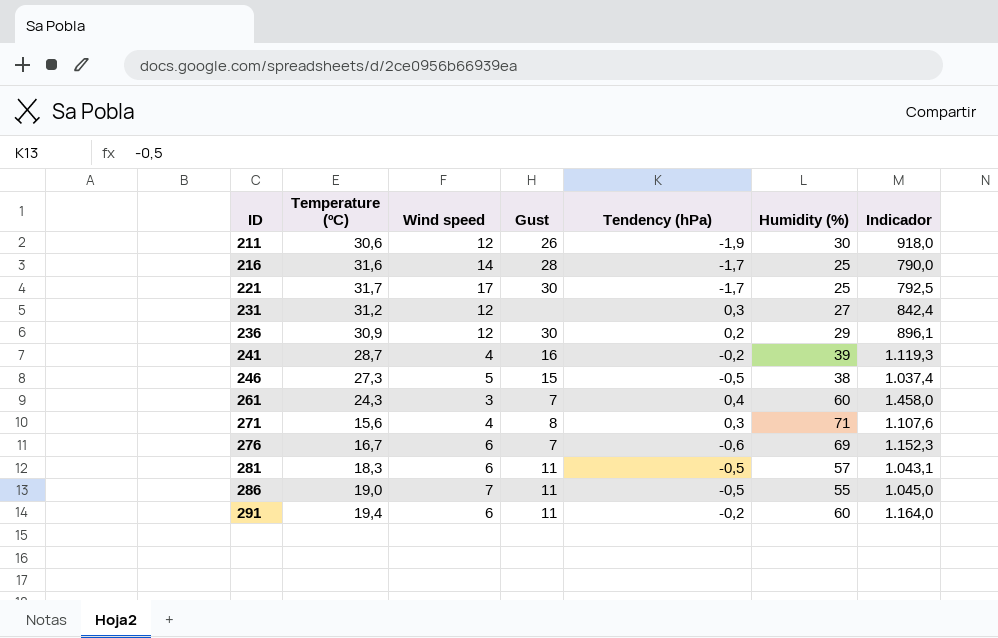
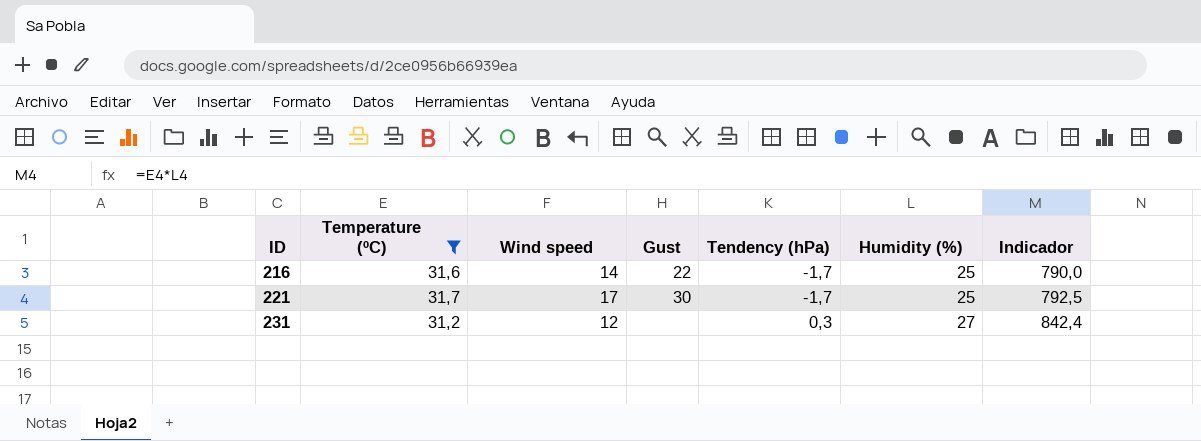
filter: none -> Temperature (ºC) >= 31,2
216 | Gust: 28 -> 22

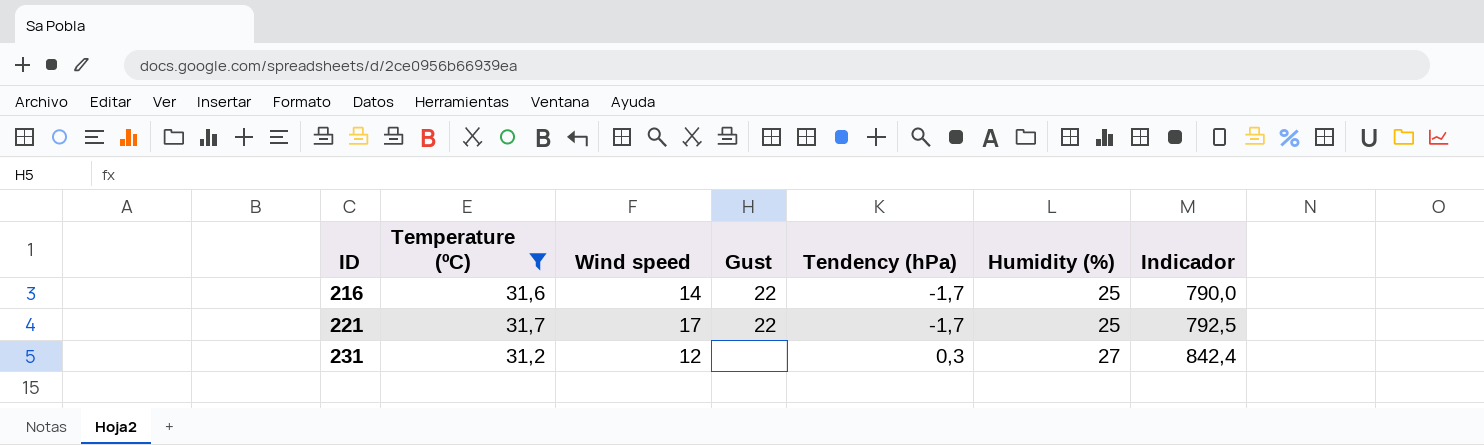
221 | Gust: 30 -> 22

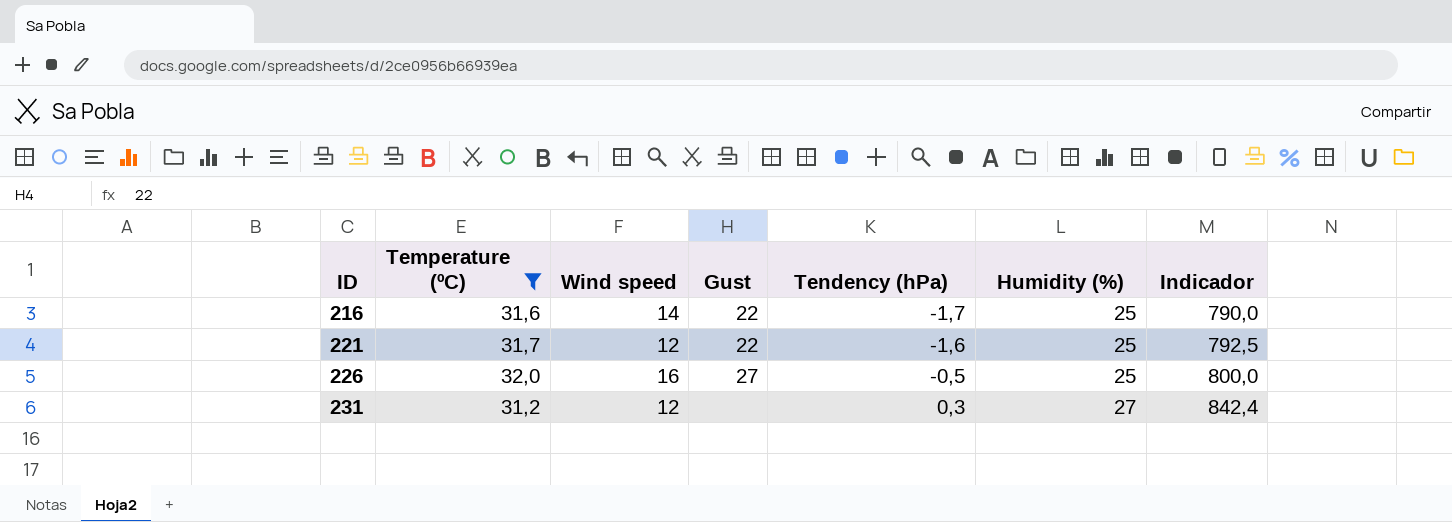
221 | Wind speed: 17 -> 12
221 | Tendency (hPa): -1,7 -> -1,6
row 226: none -> 32,0 | 16 | 27 | -0,5 | 25 | 800,0

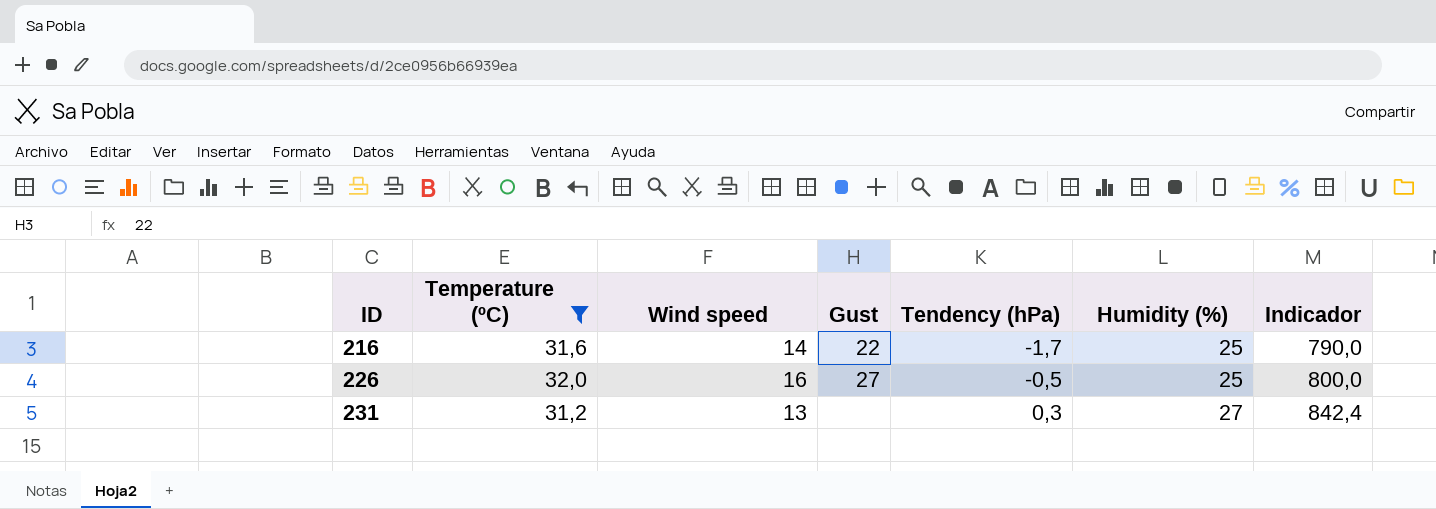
row 221: 31,7 | 12 | 22 | -1,6 | 25 | 792,5 -> none
231 | Wind speed: 12 -> 13

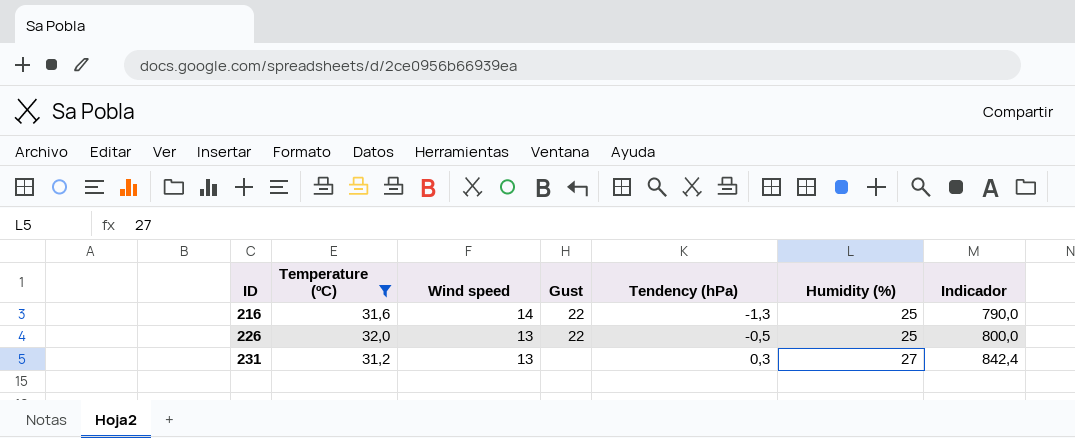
216 | Tendency (hPa): -1,7 -> -1,3
226 | Wind speed: 16 -> 13
226 | Gust: 27 -> 22

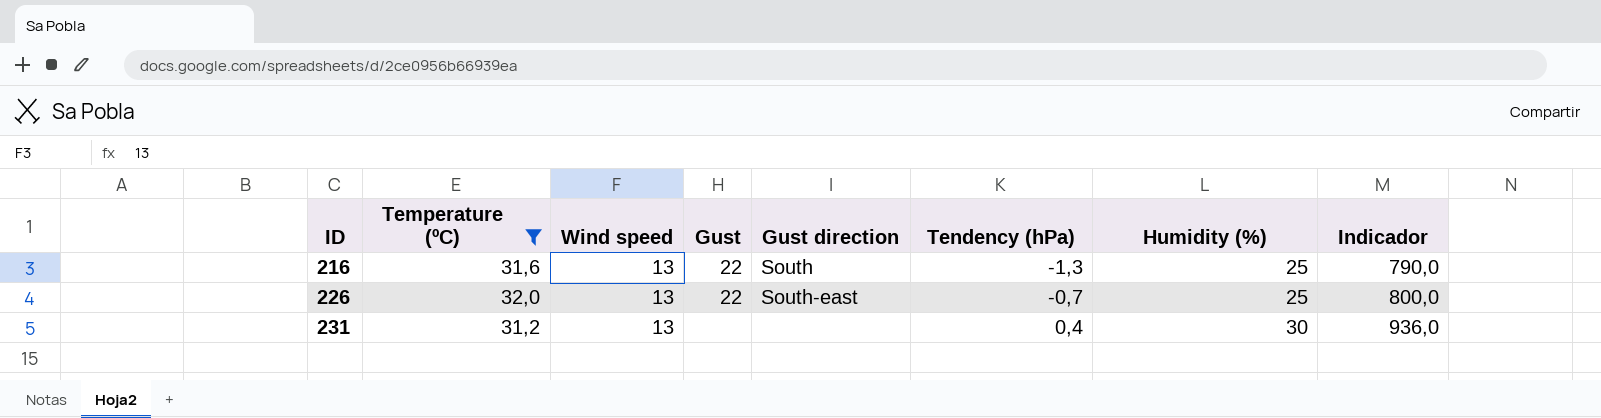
column Gust direction | position: none -> 5
216 | Wind speed: 14 -> 13
226 | Tendency (hPa): -0,5 -> -0,7
231 | Tendency (hPa): 0,3 -> 0,4
231 | Humidity (%): 27 -> 30
231 | Indicador: 842,4 -> 936,0

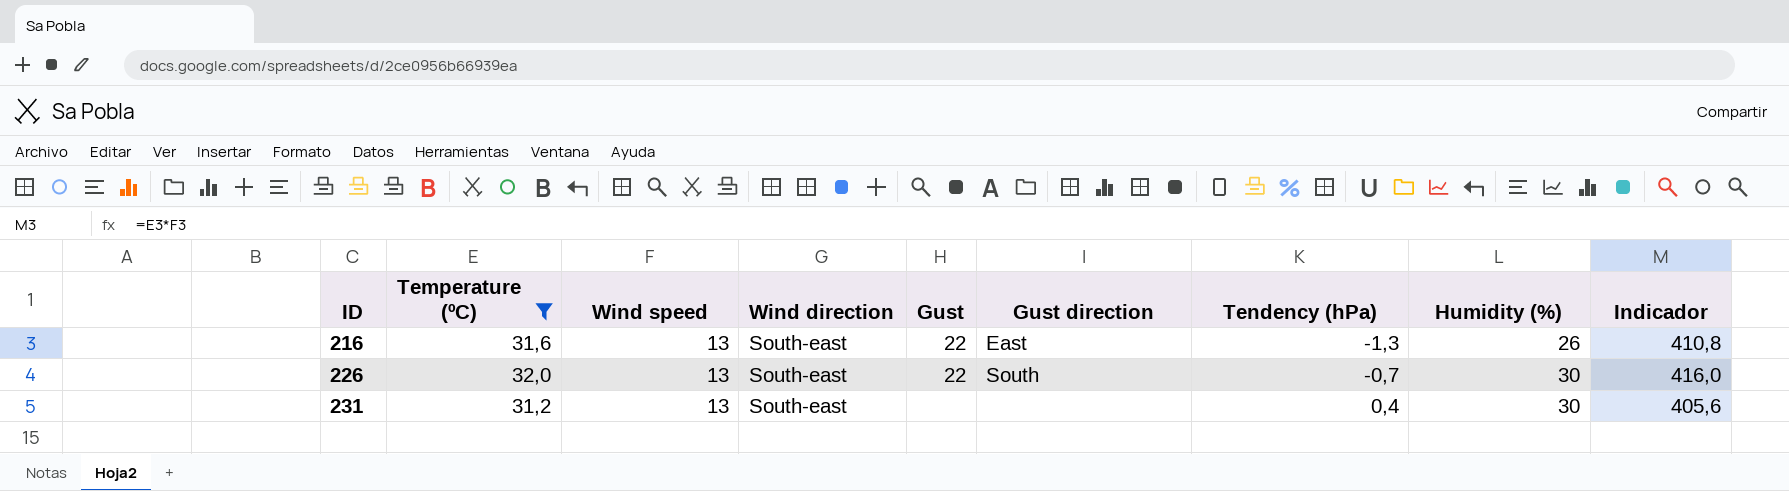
column Wind direction | position: none -> 4
column Indicador | formula: [Temperature (ºC)] * [Humidity (%)] -> [Temperature (ºC)] * [Wind speed]
216 | Gust direction: South -> East
216 | Humidity (%): 25 -> 26
226 | Gust direction: South-east -> South
226 | Humidity (%): 25 -> 30

